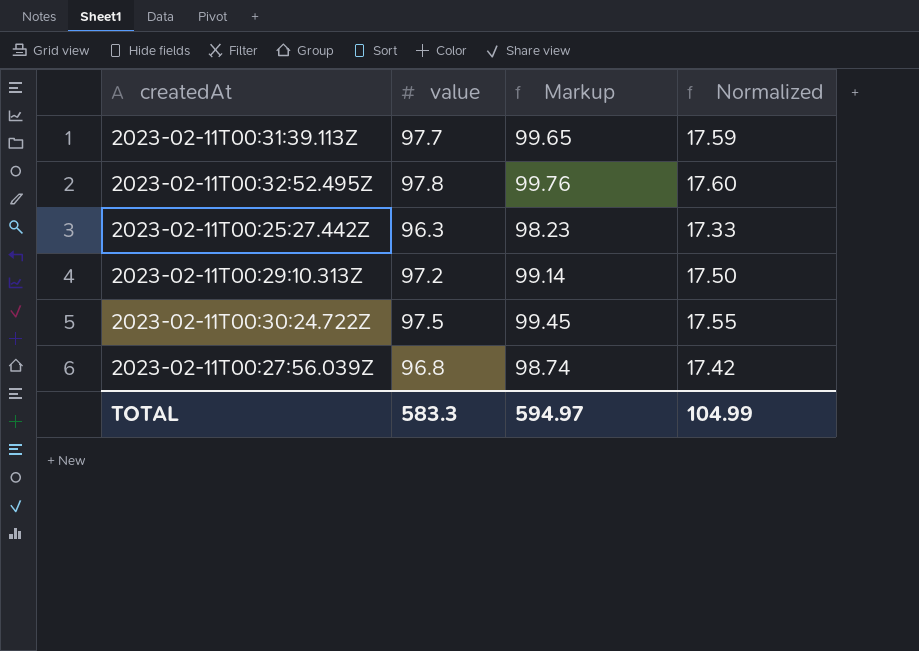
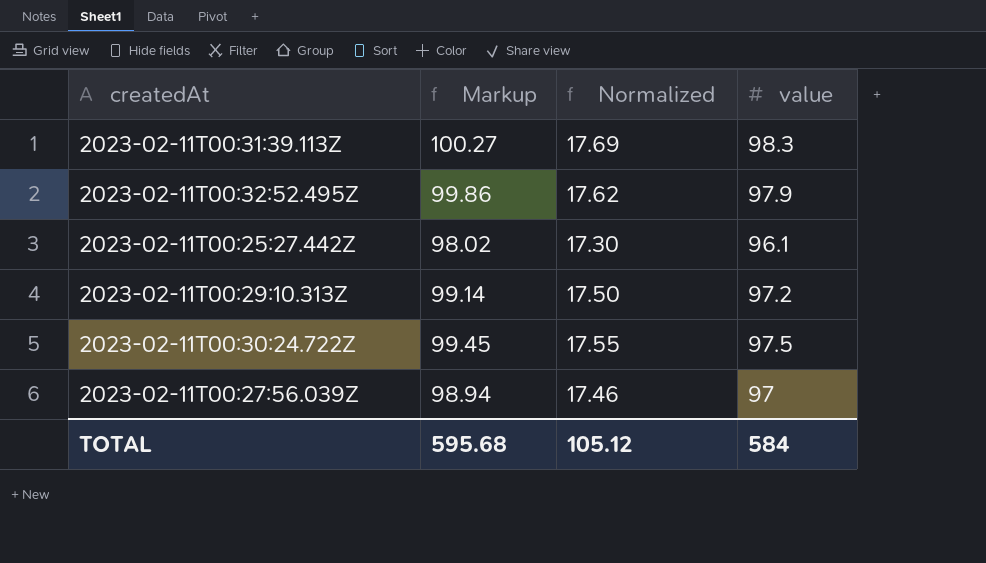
column value | position: 2 -> 4
2023-02-11T00:31:39.113Z | Markup: 99.65 -> 100.27
2023-02-11T00:31:39.113Z | Normalized: 17.59 -> 17.69
2023-02-11T00:31:39.113Z | value: 97.7 -> 98.3
2023-02-11T00:32:52.495Z | Markup: 99.76 -> 99.86
2023-02-11T00:32:52.495Z | Normalized: 17.60 -> 17.62
2023-02-11T00:32:52.495Z | value: 97.8 -> 97.9
2023-02-11T00:25:27.442Z | Markup: 98.23 -> 98.02
2023-02-11T00:25:27.442Z | Normalized: 17.33 -> 17.30
2023-02-11T00:25:27.442Z | value: 96.3 -> 96.1
2023-02-11T00:27:56.039Z | Markup: 98.74 -> 98.94
2023-02-11T00:27:56.039Z | Normalized: 17.42 -> 17.46
2023-02-11T00:27:56.039Z | value: 96.8 -> 97
TOTAL | Markup: 594.97 -> 595.68
TOTAL | Normalized: 104.99 -> 105.12
TOTAL | value: 583.3 -> 584

